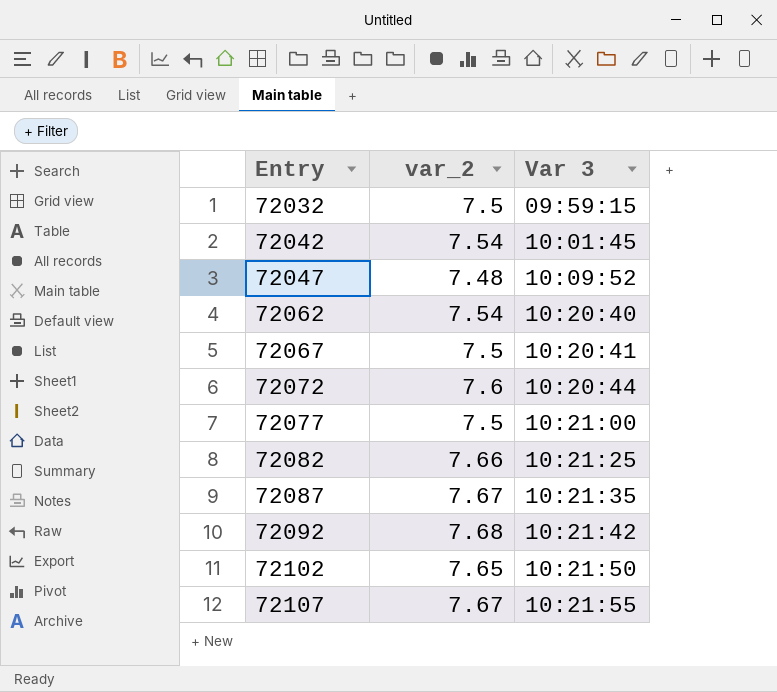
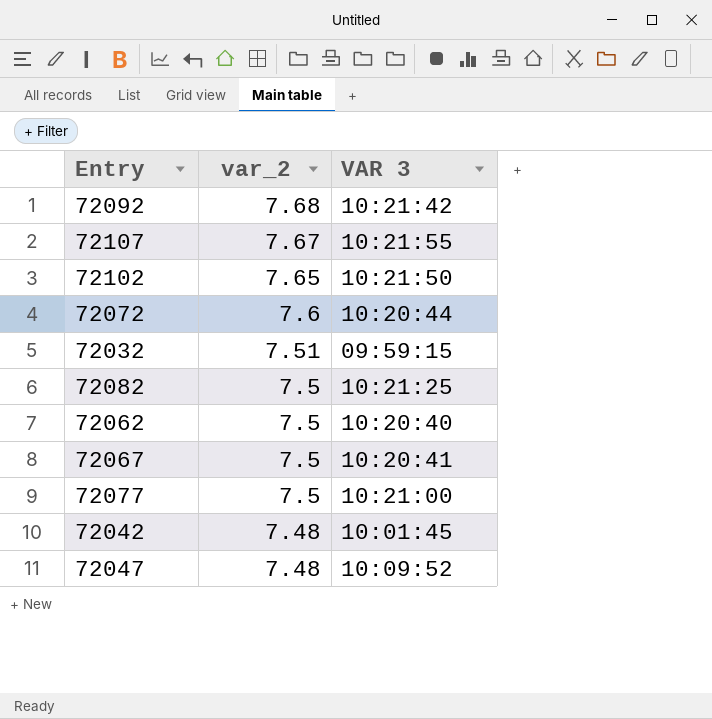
row order: Entry ascending -> var_2 descending
column name: Var 3 -> VAR 3
row 72087: 7.67 | 10:21:35 -> none
72032 | var_2: 7.5 -> 7.51
72082 | var_2: 7.66 -> 7.5
72062 | var_2: 7.54 -> 7.5
72042 | var_2: 7.54 -> 7.48

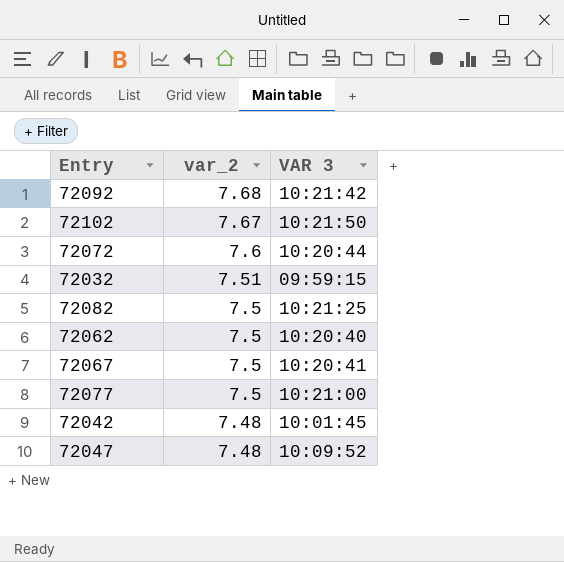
row 72107: 7.67 | 10:21:55 -> none
72102 | var_2: 7.65 -> 7.67

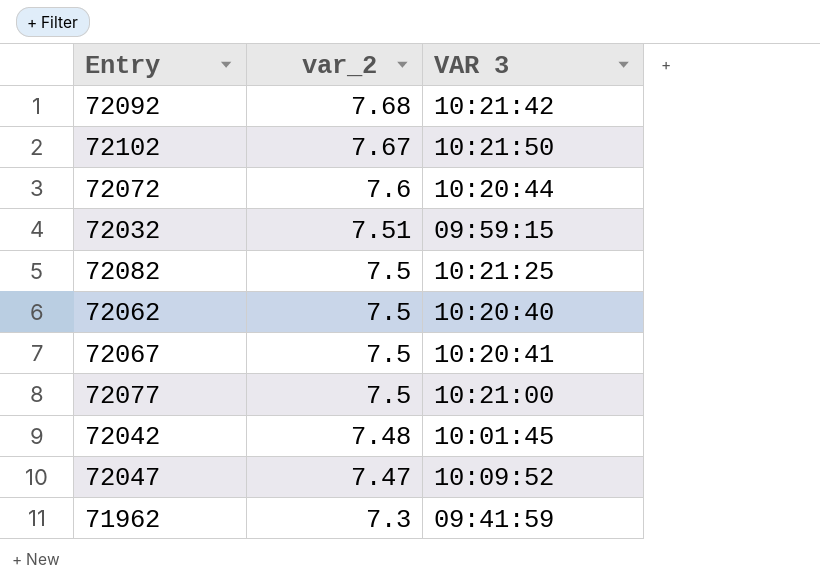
72047 | var_2: 7.48 -> 7.47
row 71962: none -> 7.3 | 09:41:59

